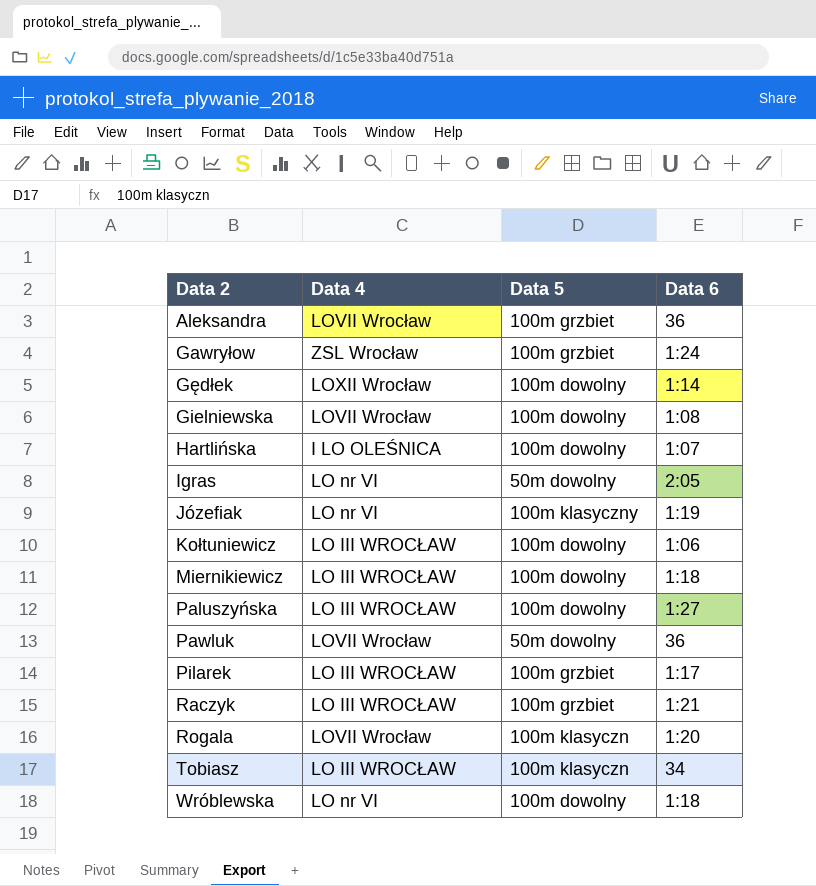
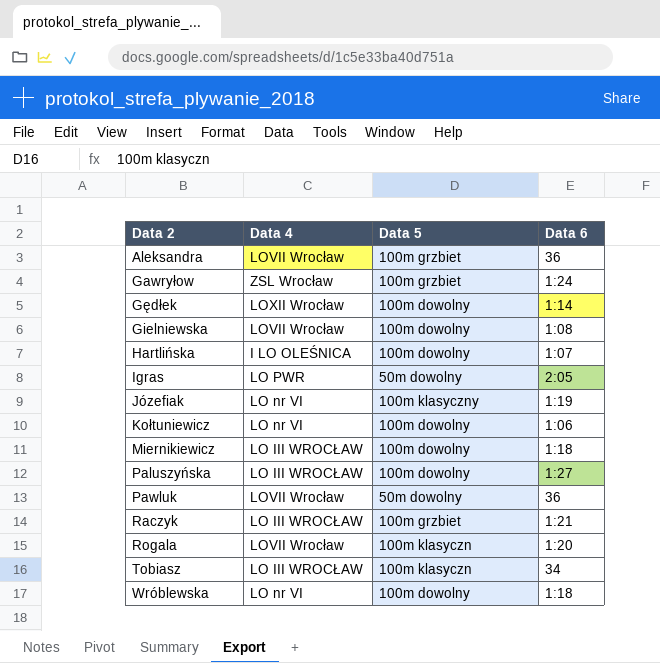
row Pilarek: LO III WROCŁAW | 100m grzbiet | 1:17 -> none
Igras | Data 4: LO nr VI -> LO PWR
Kołtuniewicz | Data 4: LO III WROCŁAW -> LO nr VI

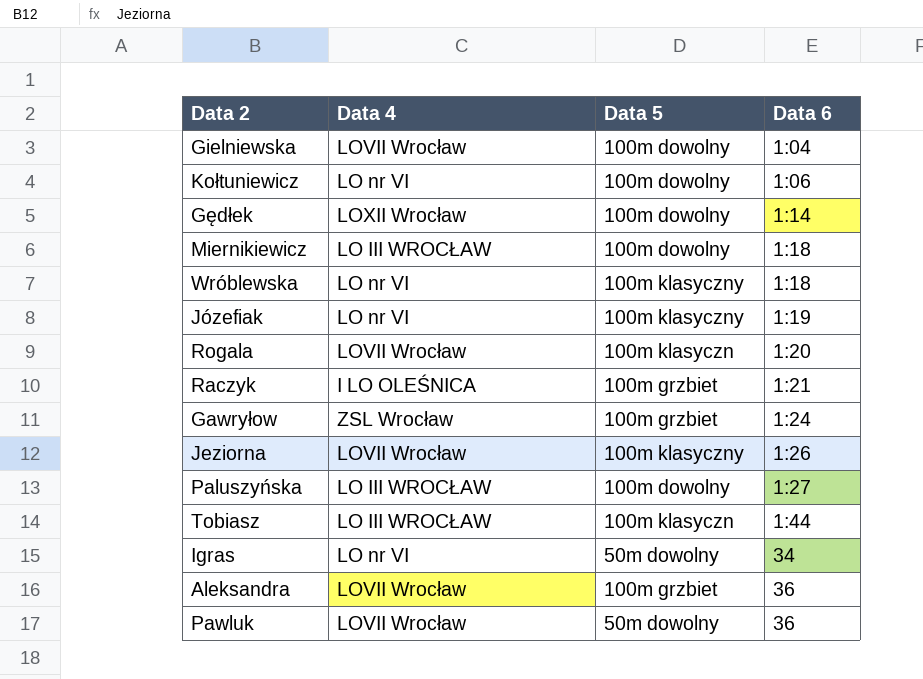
row order: Data 2 ascending -> Data 6 ascending
row Hartlińska: I LO OLEŚNICA | 100m dowolny | 1:07 -> none
Gielniewska | Data 6: 1:08 -> 1:04
Wróblewska | Data 5: 100m dowolny -> 100m klasyczny
Raczyk | Data 4: LO III WROCŁAW -> I LO OLEŚNICA
row Jeziorna: none -> LOVII Wrocław | 100m klasyczny | 1:26
Tobiasz | Data 6: 34 -> 1:44
Igras | Data 4: LO PWR -> LO nr VI
Igras | Data 6: 2:05 -> 34

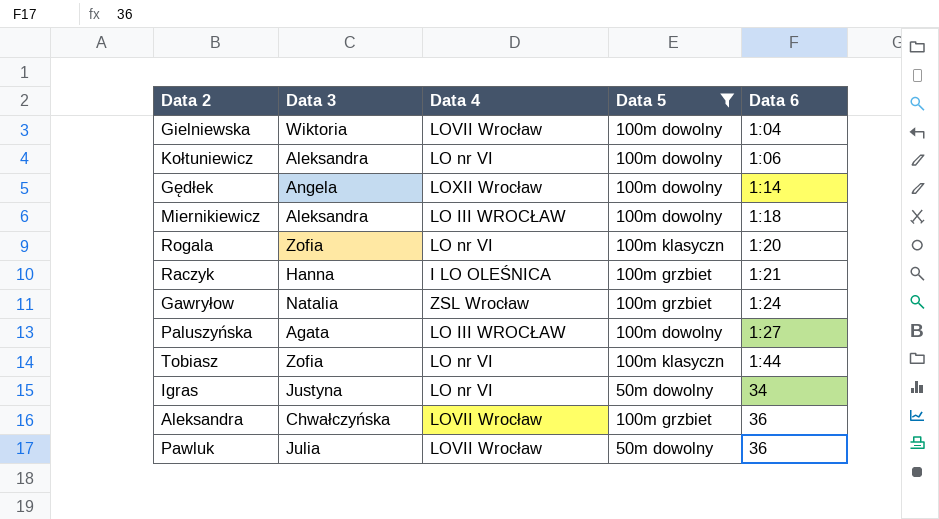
filter: none -> Data 5 != 100m klasyczny
column Data 3 | position: none -> 2
Rogala | Data 4: LOVII Wrocław -> LO nr VI
Tobiasz | Data 4: LO III WROCŁAW -> LO nr VI

